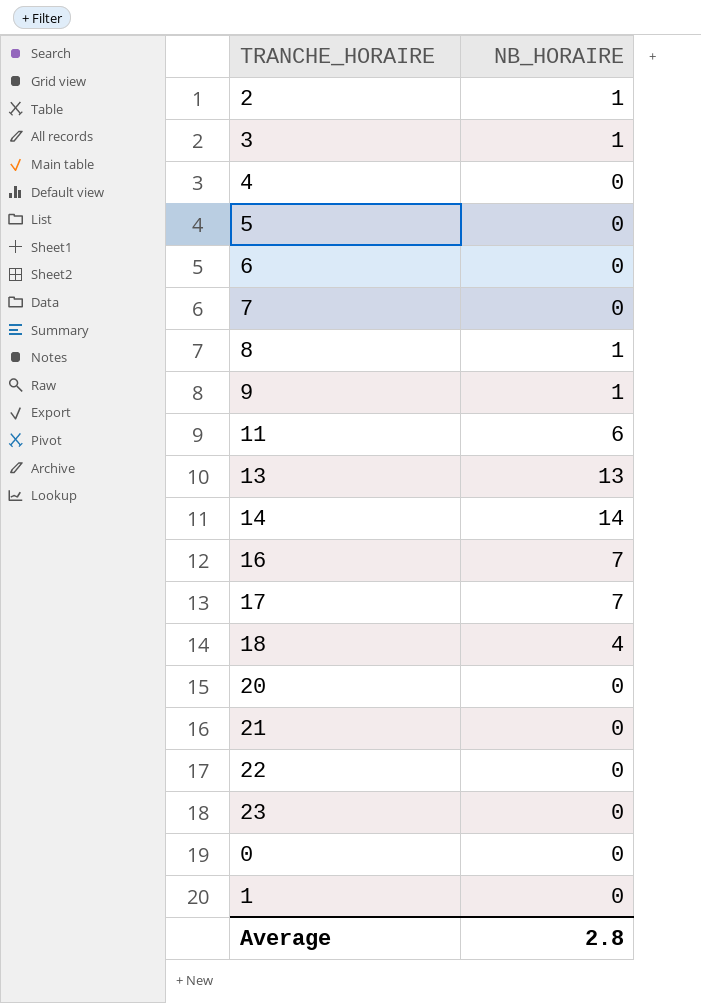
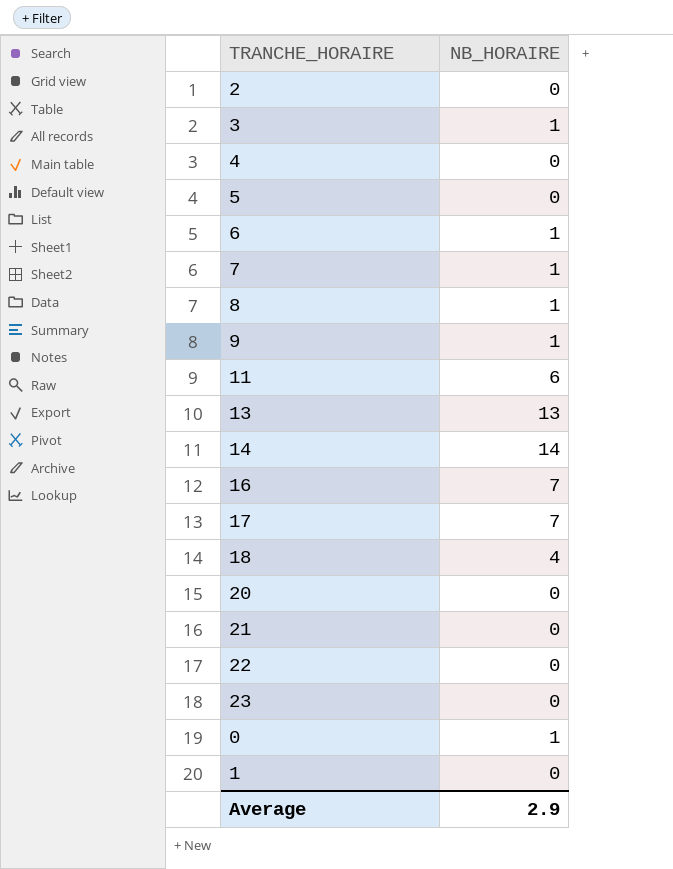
2 | NB_HORAIRE: 1 -> 0
6 | NB_HORAIRE: 0 -> 1
7 | NB_HORAIRE: 0 -> 1
0 | NB_HORAIRE: 0 -> 1
Average | NB_HORAIRE: 2.8 -> 2.9

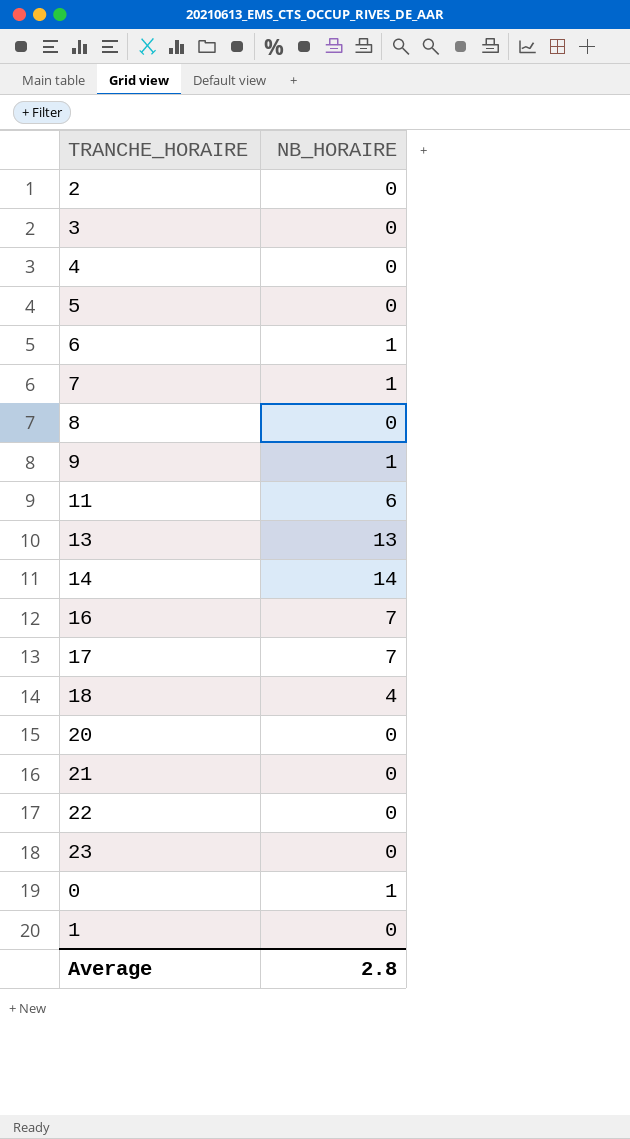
3 | NB_HORAIRE: 1 -> 0
8 | NB_HORAIRE: 1 -> 0
Average | NB_HORAIRE: 2.9 -> 2.8

